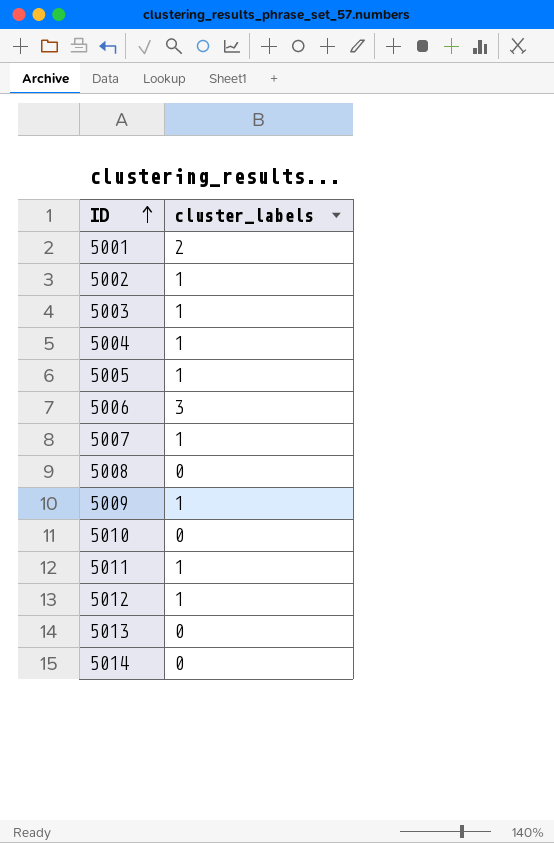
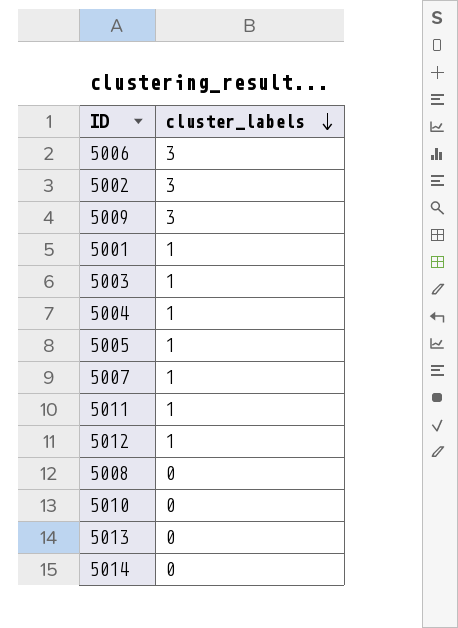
row order: ID ascending -> cluster_labels descending
5002 | cluster_labels: 1 -> 3
5009 | cluster_labels: 1 -> 3
5001 | cluster_labels: 2 -> 1

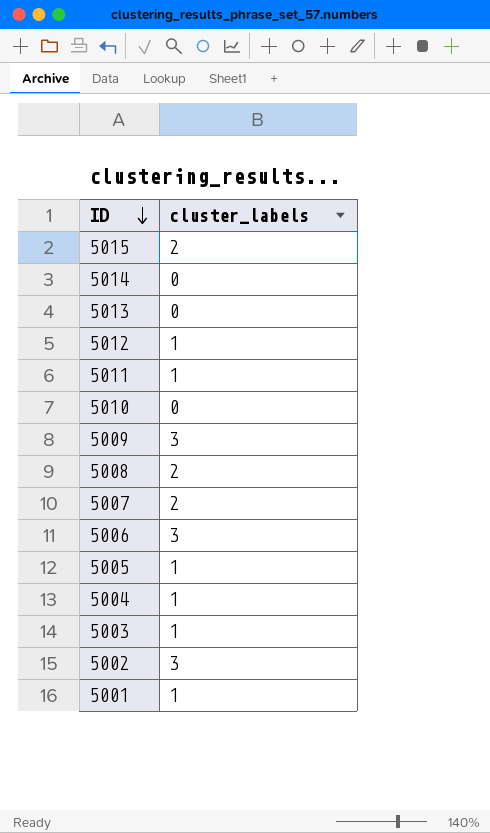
row order: cluster_labels descending -> ID descending
row 5015: none -> 2
5008 | cluster_labels: 0 -> 2
5007 | cluster_labels: 1 -> 2

